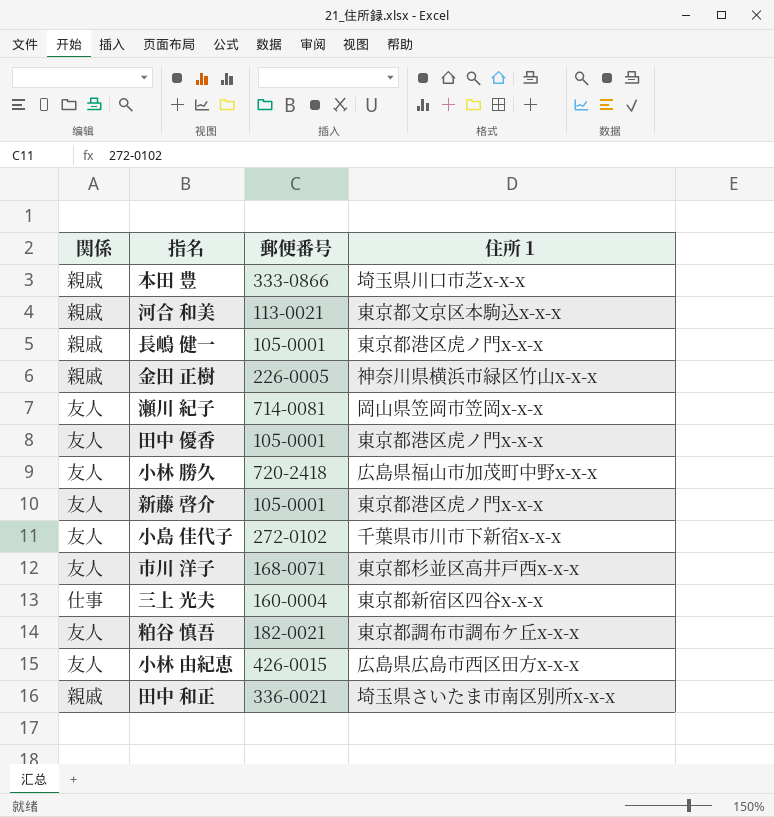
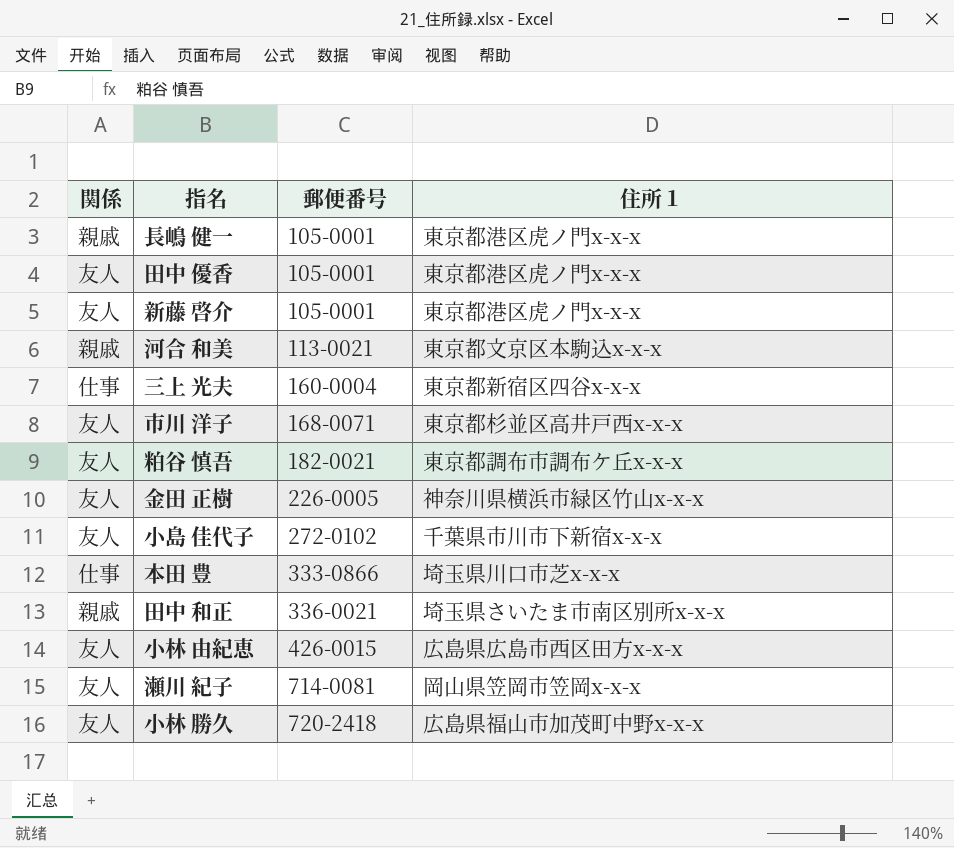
row order: none -> 郵便番号 ascending
金田 正樹 | 関係: 親戚 -> 友人
本田 豊 | 関係: 親戚 -> 仕事

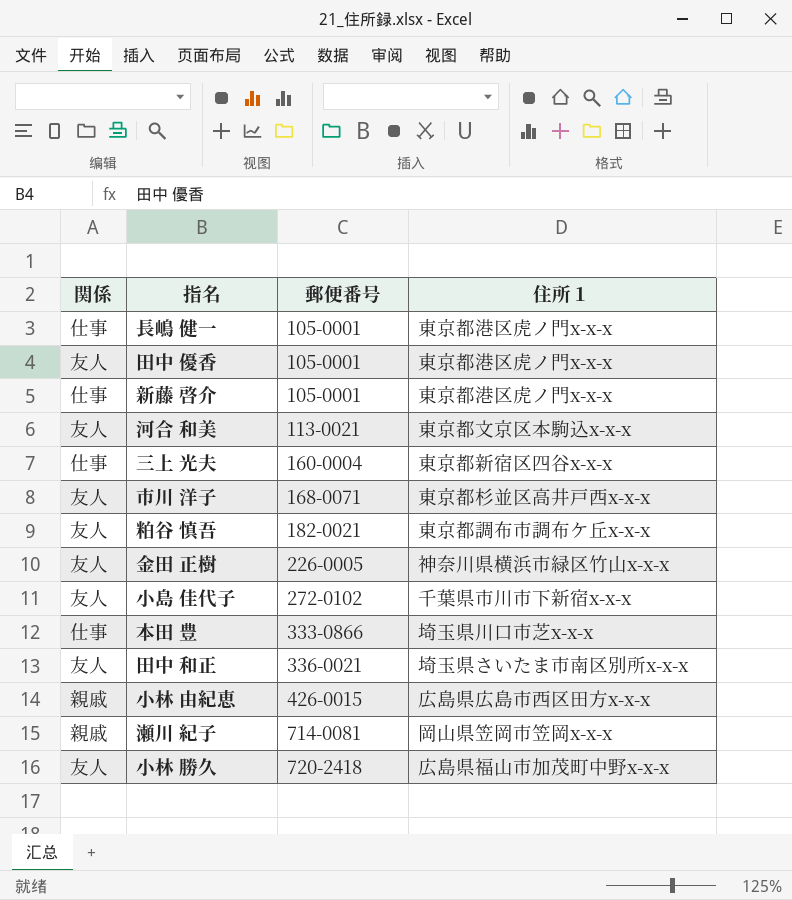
長嶋 健一 | 関係: 親戚 -> 仕事
新藤 啓介 | 関係: 友人 -> 仕事
河合 和美 | 関係: 親戚 -> 友人
田中 和正 | 関係: 親戚 -> 友人
小林 由紀恵 | 関係: 友人 -> 親戚
瀬川 紀子 | 関係: 友人 -> 親戚

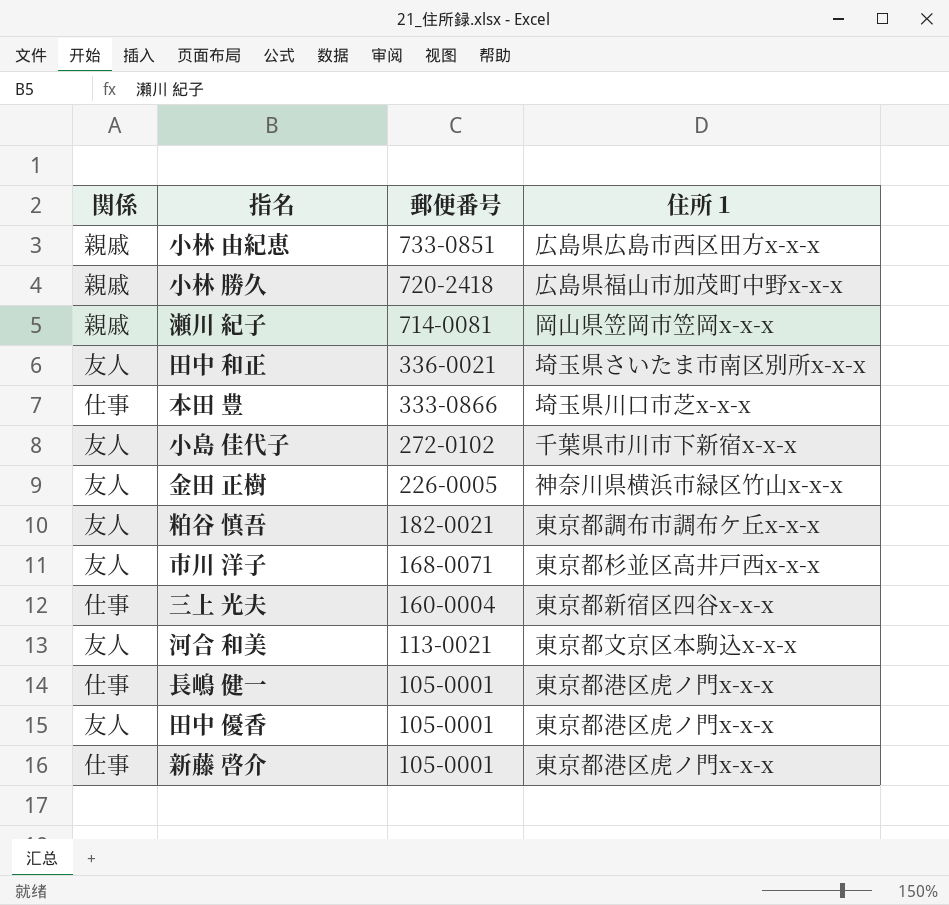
row order: 郵便番号 ascending -> 郵便番号 descending
小林 由紀恵 | 郵便番号: 426-0015 -> 733-0851
小林 勝久 | 関係: 友人 -> 親戚

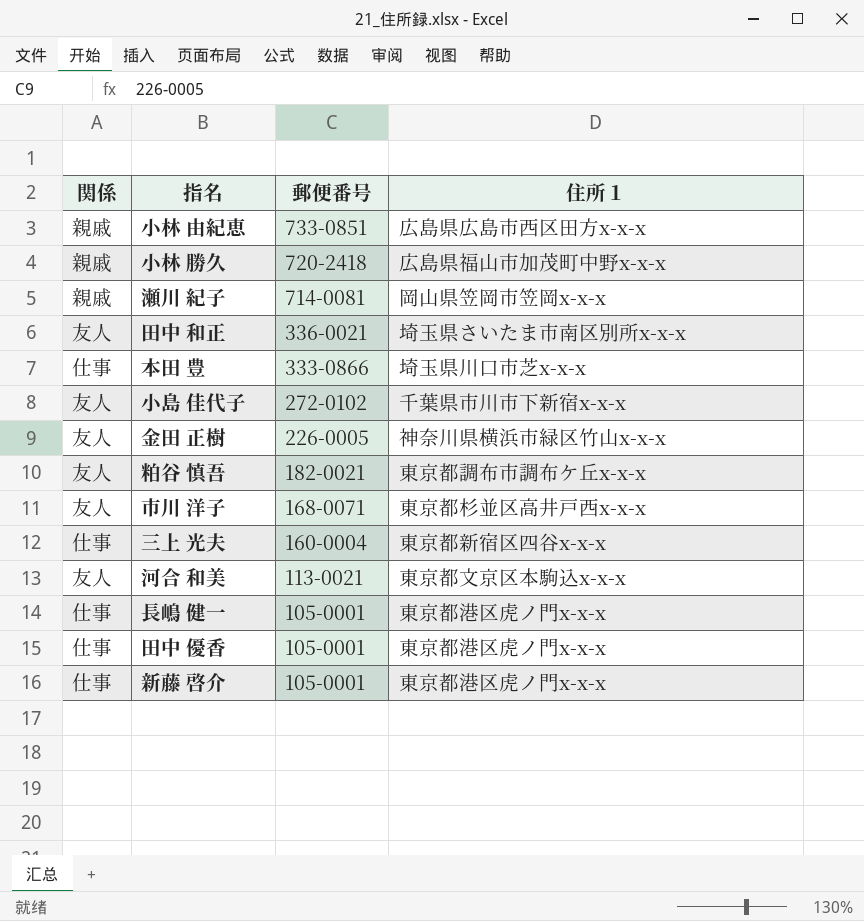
田中 優香 | 関係: 友人 -> 仕事

